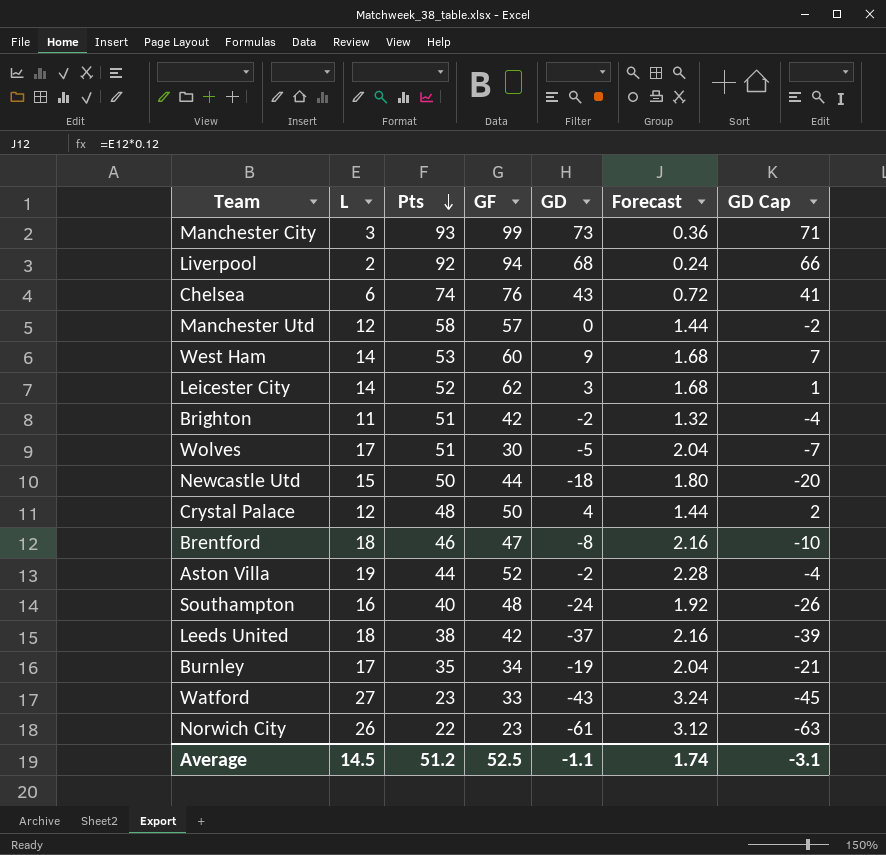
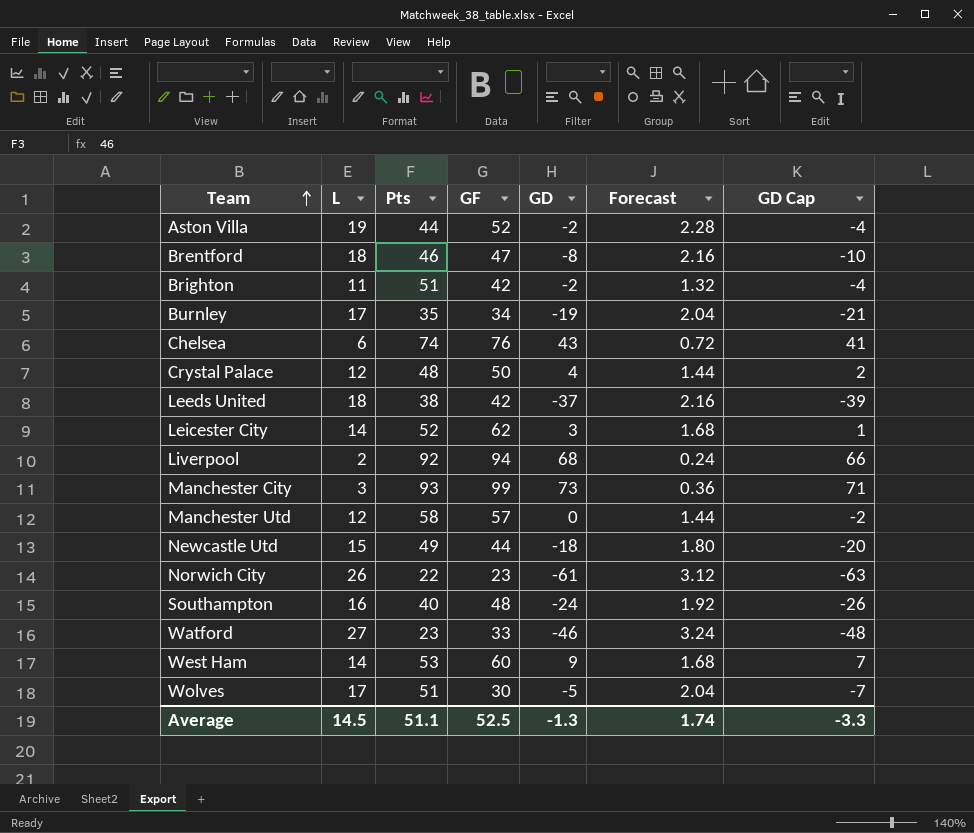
row order: Pts descending -> Team ascending
Newcastle Utd | Pts: 50 -> 49
Watford | GD: -43 -> -46
Watford | GD Cap: -45 -> -48
Average | Pts: 51.2 -> 51.1
Average | GD: -1.1 -> -1.3
Average | GD Cap: -3.1 -> -3.3

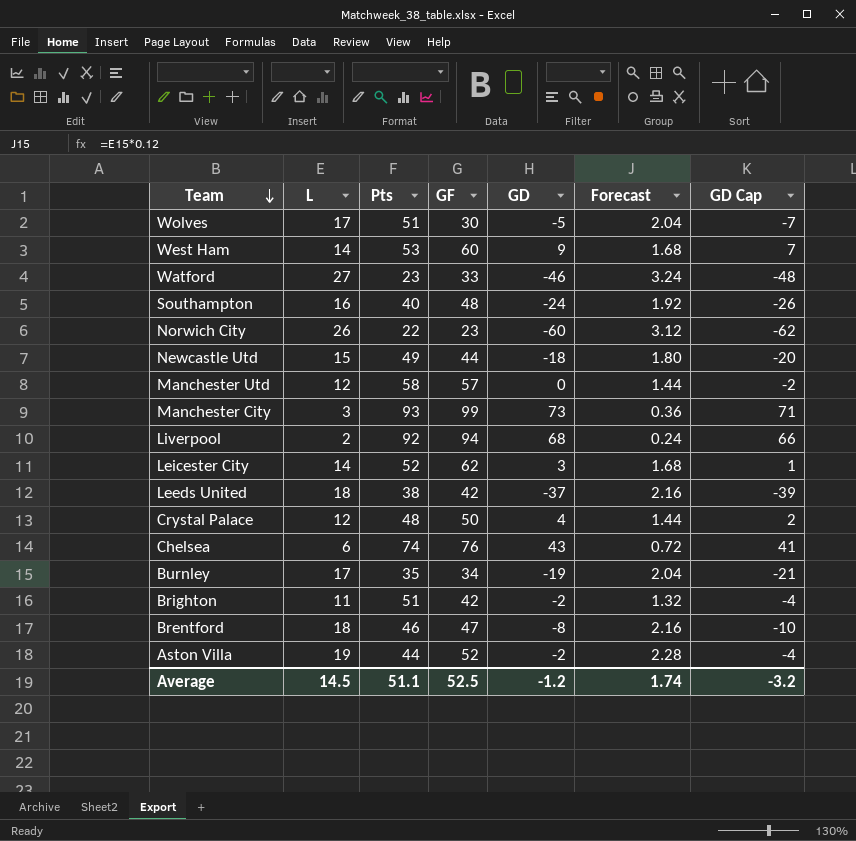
row order: Team ascending -> Team descending
Norwich City | GD: -61 -> -60
Norwich City | GD Cap: -63 -> -62
Average | GD: -1.3 -> -1.2
Average | GD Cap: -3.3 -> -3.2

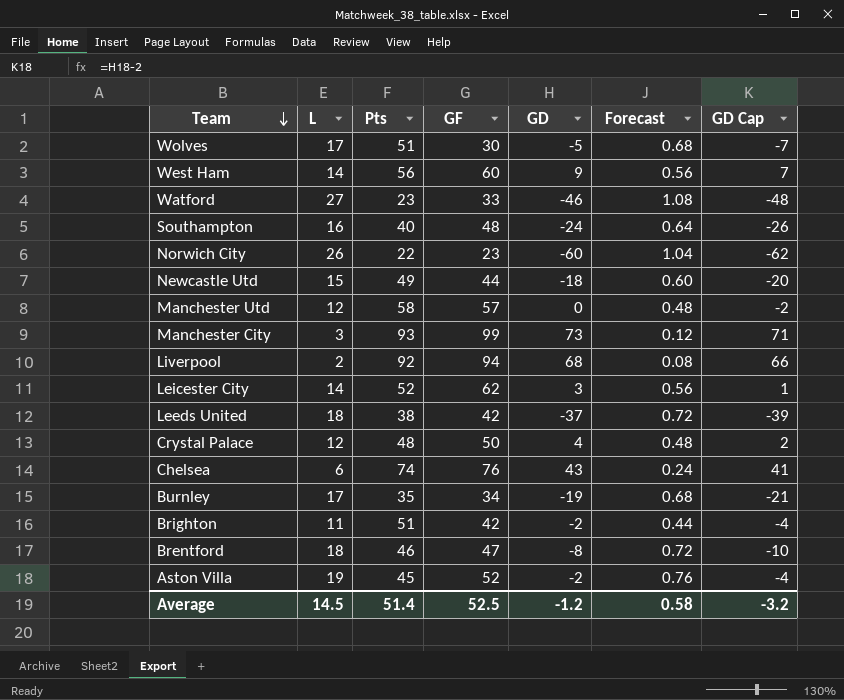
column Forecast | formula: [L] * 0.12 -> [L] * 0.04
West Ham | Pts: 53 -> 56
Aston Villa | Pts: 44 -> 45
Average | Pts: 51.1 -> 51.4
Average | Forecast: 1.74 -> 0.58

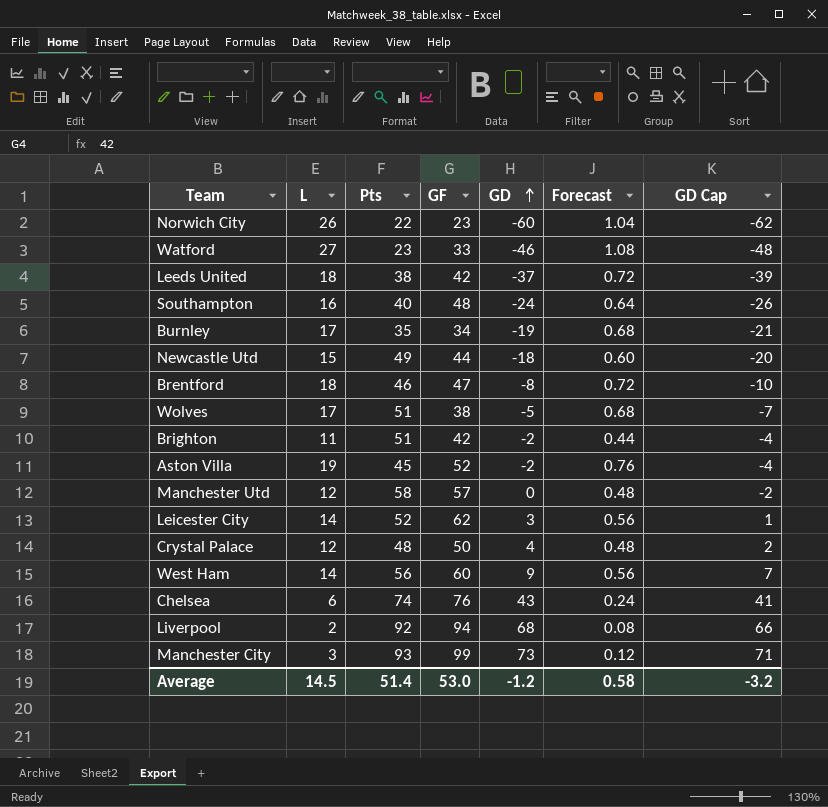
row order: Team descending -> GD ascending
Wolves | GF: 30 -> 38
Average | GF: 52.5 -> 53.0

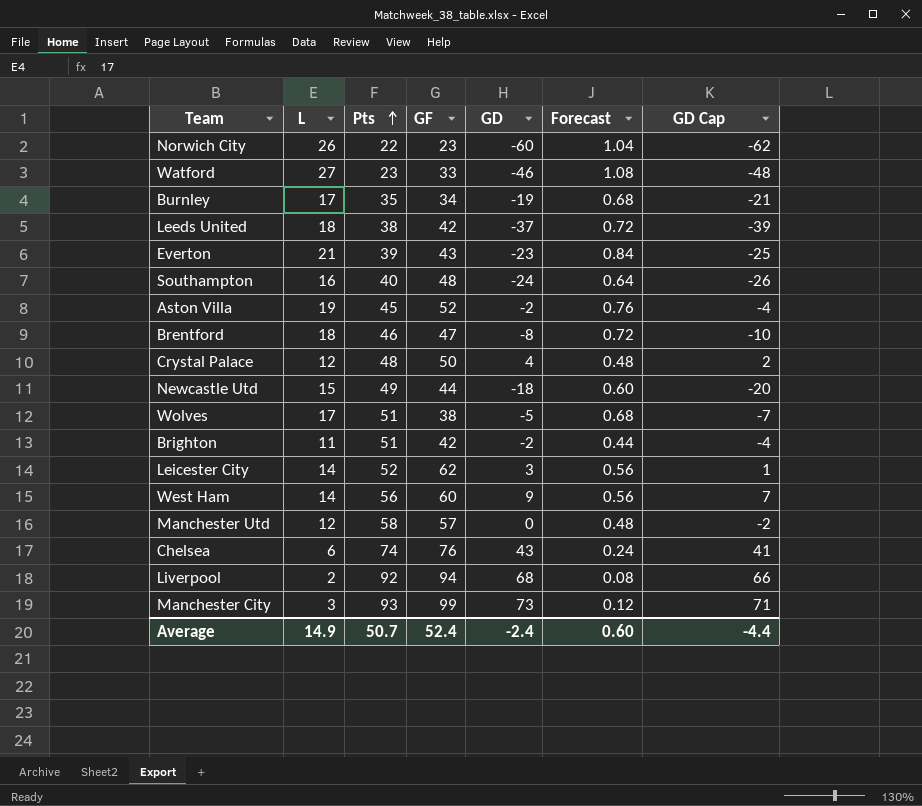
row order: GD ascending -> Pts ascending
row Everton: none -> 21 | 39 | 43 | -23 | 0.84 | -25
Average | L: 14.5 -> 14.9
Average | Pts: 51.4 -> 50.7
Average | GF: 53.0 -> 52.4
Average | GD: -1.2 -> -2.4
Average | Forecast: 0.58 -> 0.60
Average | GD Cap: -3.2 -> -4.4

